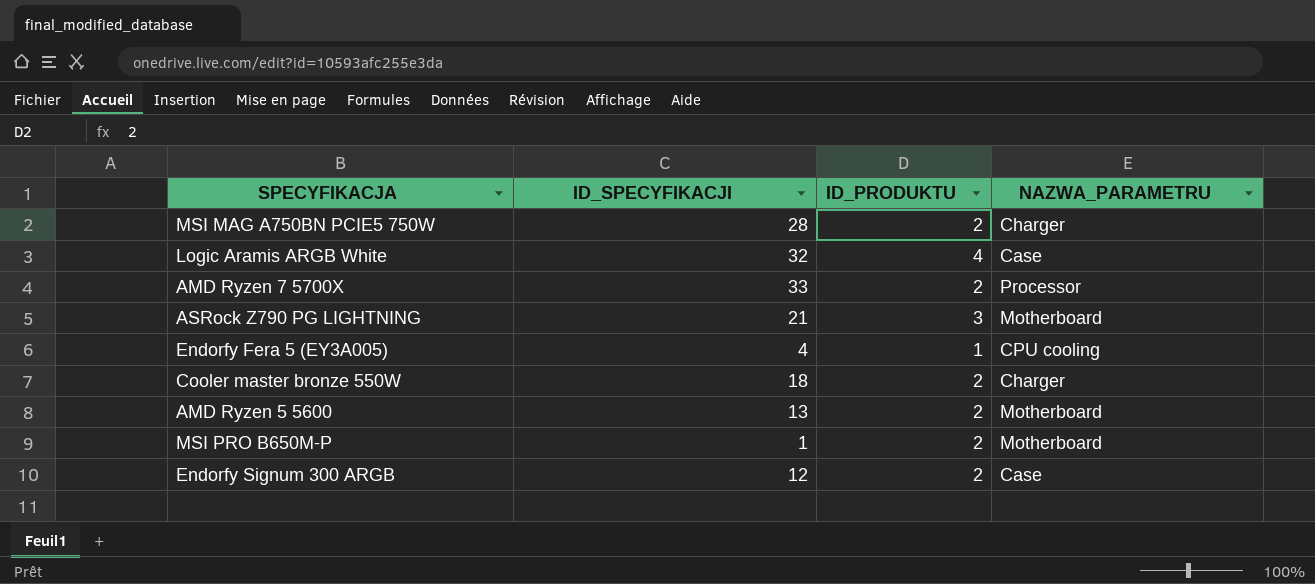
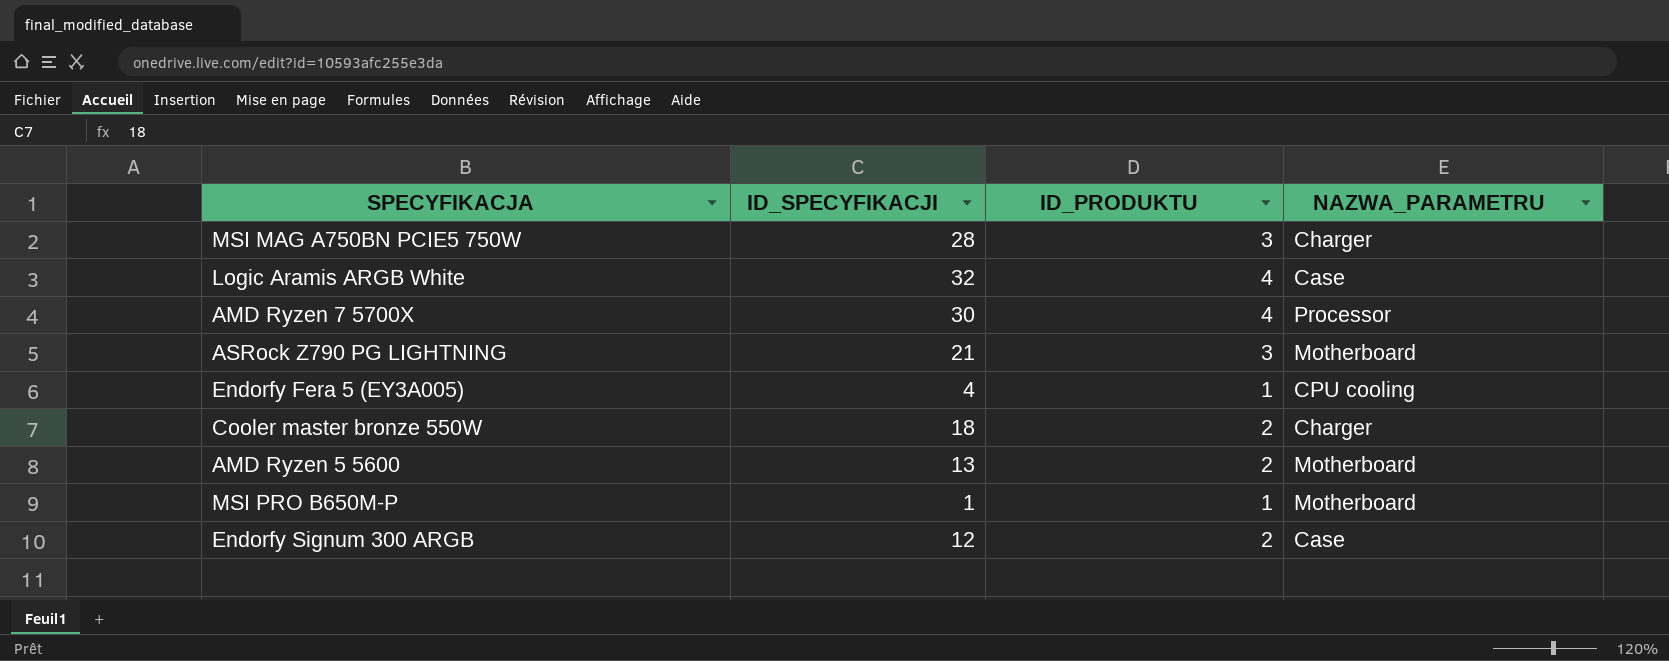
MSI MAG A750BN PCIE5 750W | ID_PRODUKTU: 2 -> 3
AMD Ryzen 7 5700X | ID_SPECYFIKACJI: 33 -> 30
AMD Ryzen 7 5700X | ID_PRODUKTU: 2 -> 4
MSI PRO B650M-P | ID_PRODUKTU: 2 -> 1

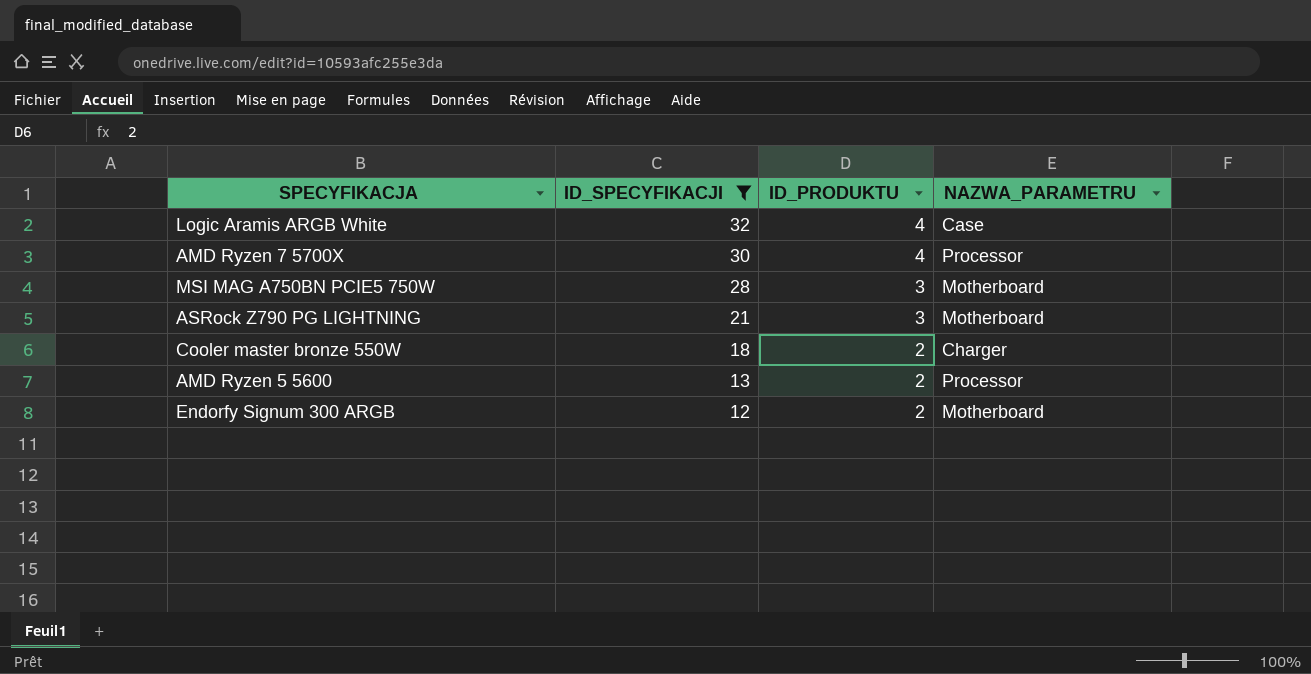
filter: none -> ID_SPECYFIKACJI >= 12
row order: none -> ID_SPECYFIKACJI descending
MSI MAG A750BN PCIE5 750W | NAZWA_PARAMETRU: Charger -> Motherboard
AMD Ryzen 5 5600 | NAZWA_PARAMETRU: Motherboard -> Processor
Endorfy Signum 300 ARGB | NAZWA_PARAMETRU: Case -> Motherboard

